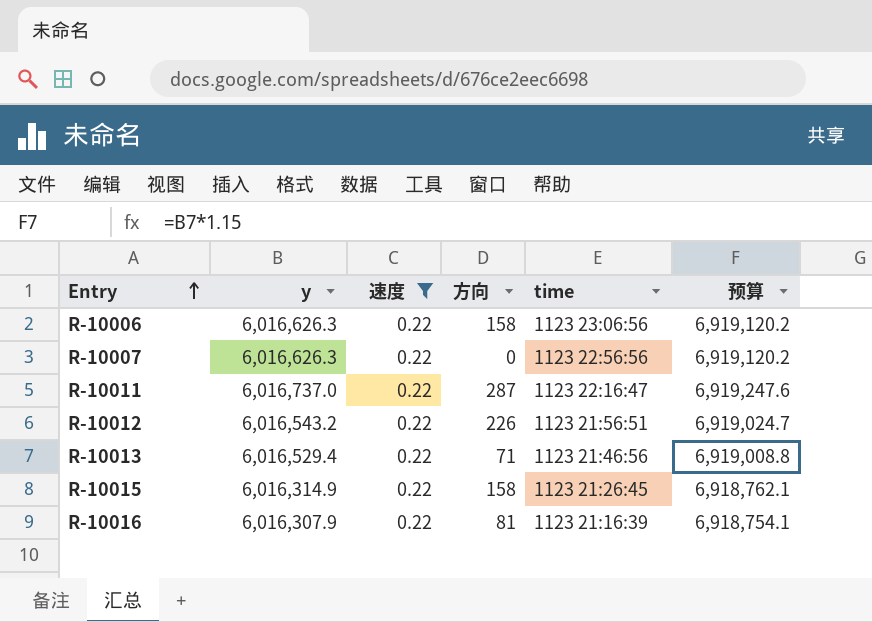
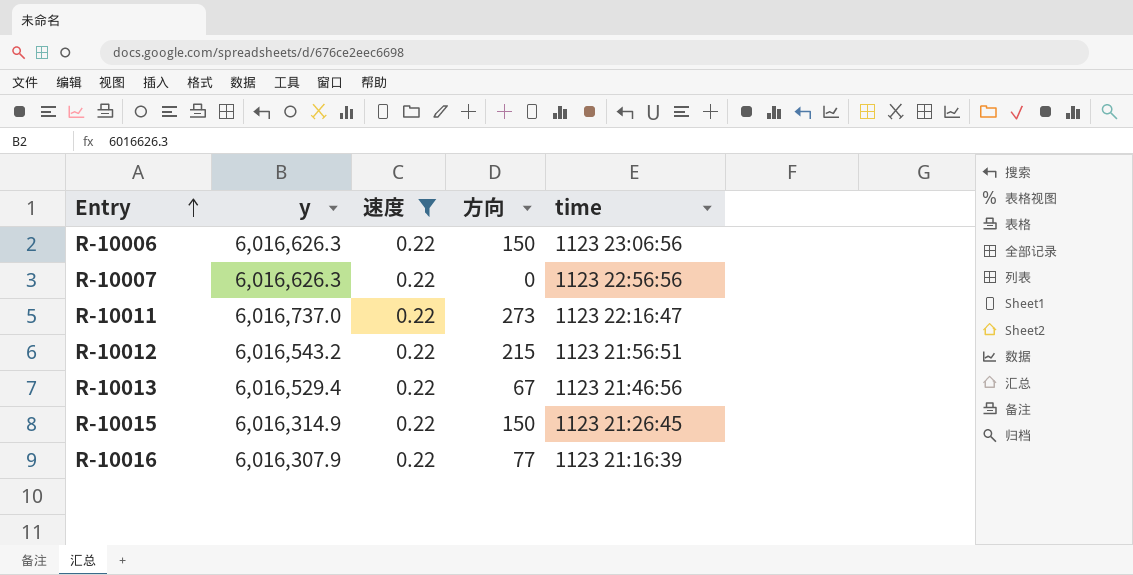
column 预算 | formula: [y] * 1.15 -> none
R-10006 | 方向: 158 -> 150
R-10011 | 方向: 287 -> 273
R-10012 | 方向: 226 -> 215
R-10013 | 方向: 71 -> 67
R-10015 | 方向: 158 -> 150
R-10016 | 方向: 81 -> 77

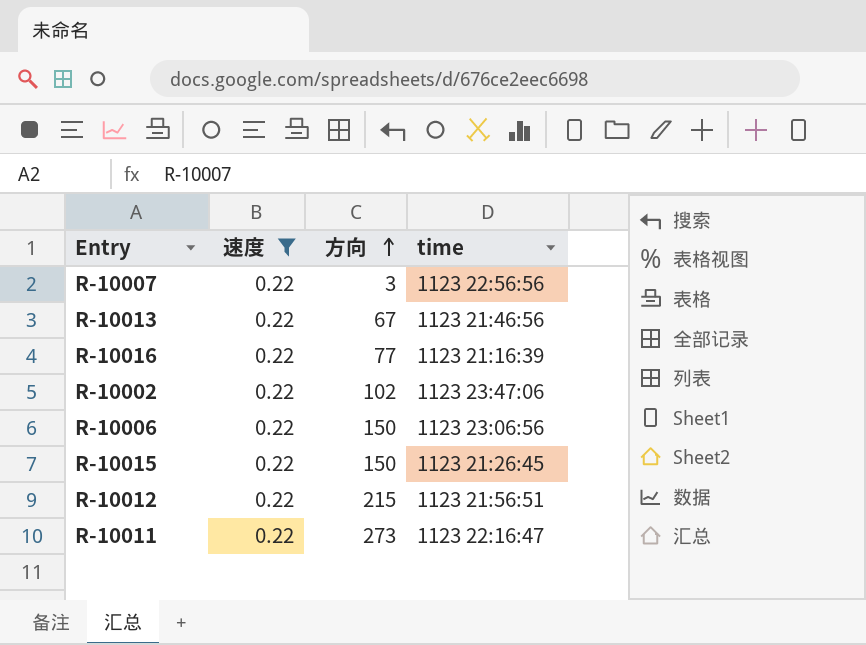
row order: Entry ascending -> 方向 ascending
column y | position: 2 -> none
R-10007 | 方向: 0 -> 3
row R-10002: none -> 0.22 | 102 | 1123 23:47:06

